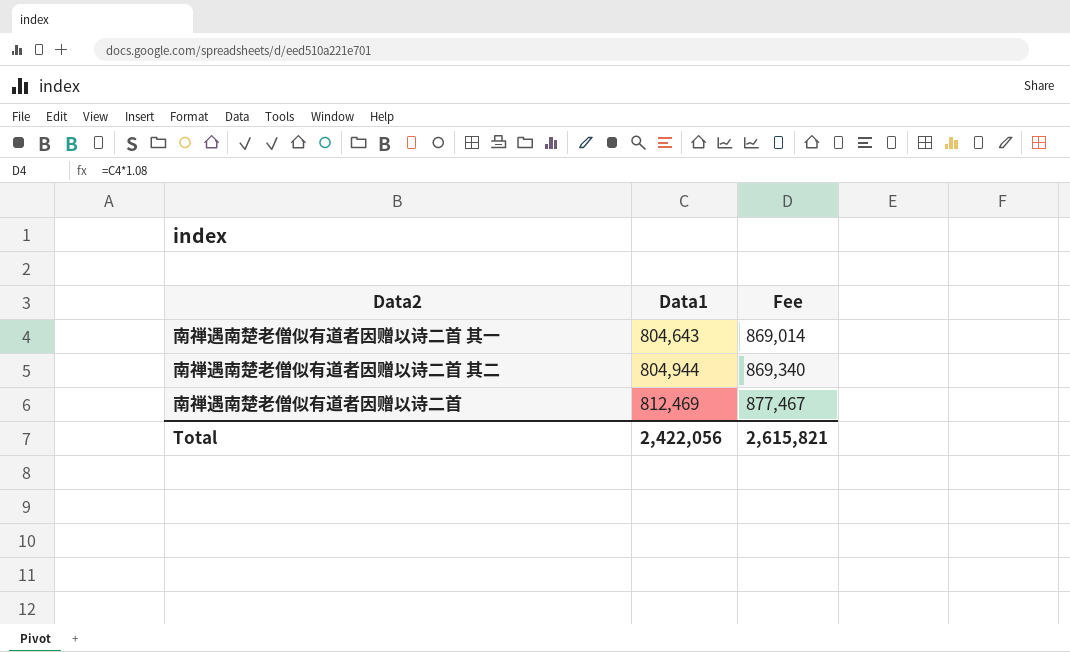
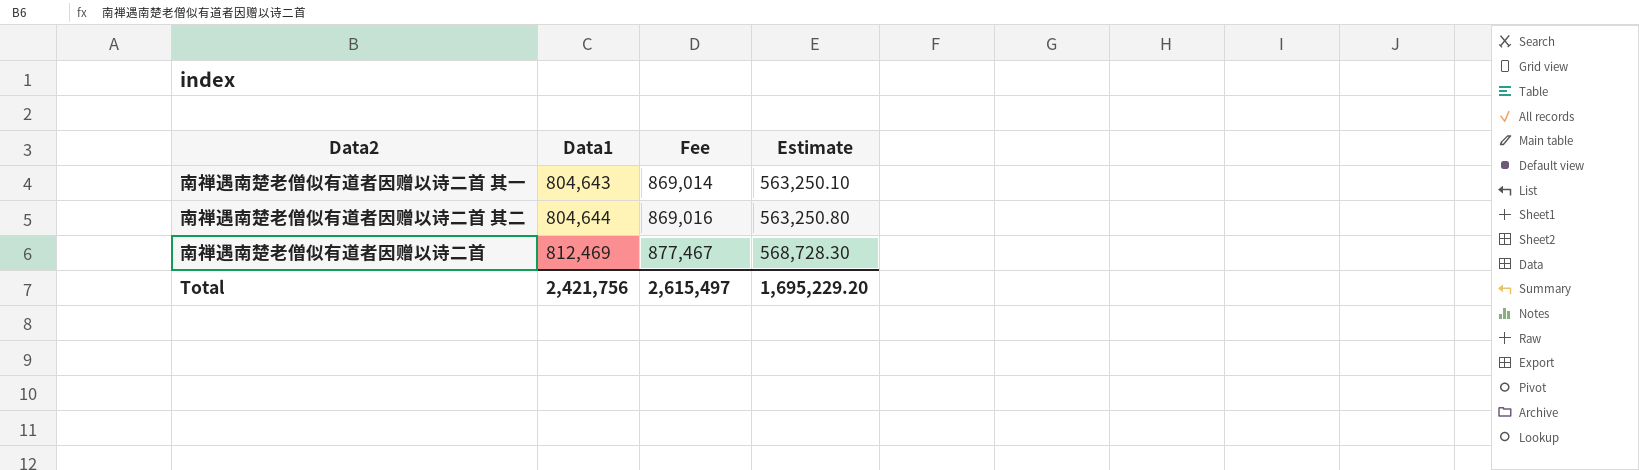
column Estimate | formula: none -> [Data1] * 0.7
南禅遇南楚老僧似有道者因赠以诗二首 其二 | Data1: 804,944 -> 804,644
南禅遇南楚老僧似有道者因赠以诗二首 其二 | Fee: 869,340 -> 869,016
Total | Data1: 2,422,056 -> 2,421,756
Total | Fee: 2,615,821 -> 2,615,497

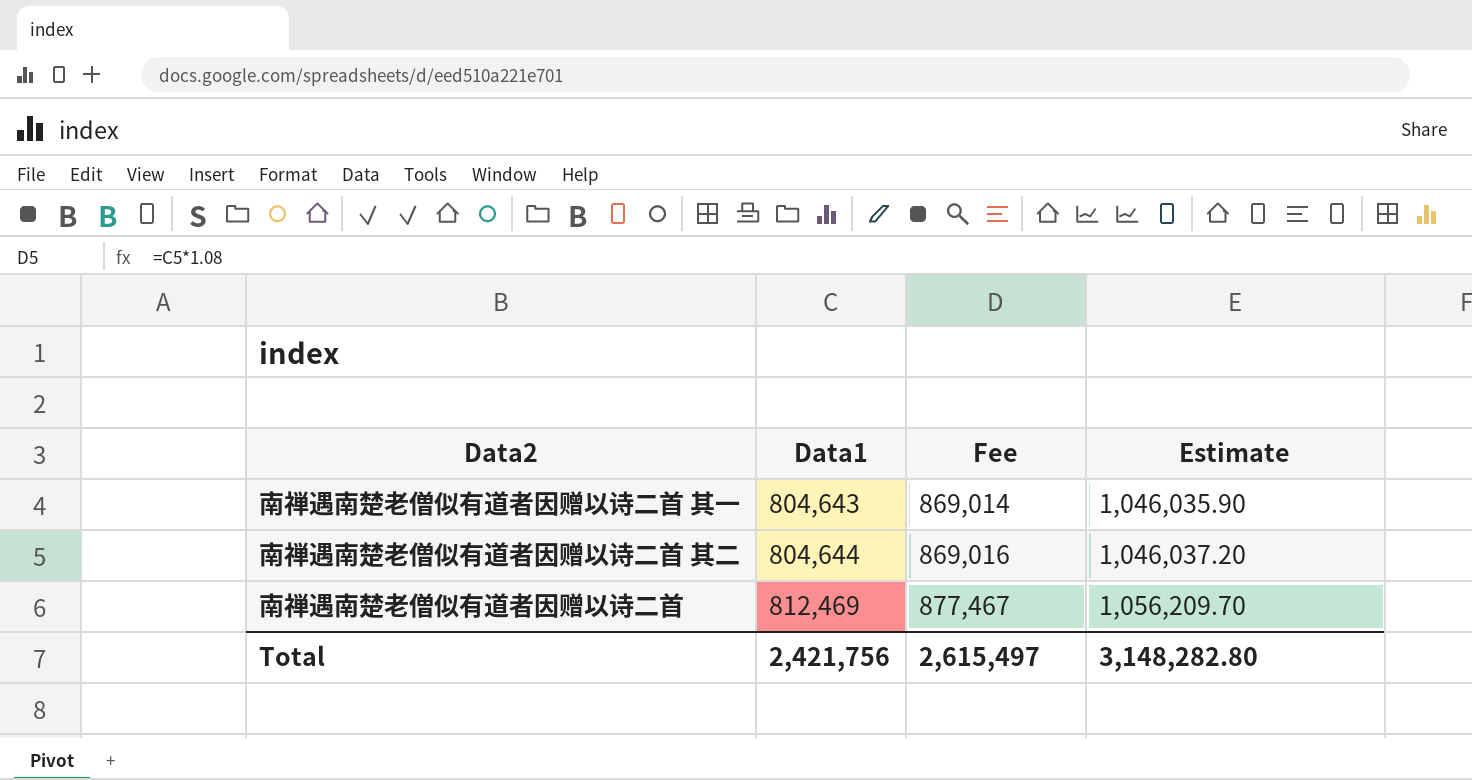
column Estimate | formula: [Data1] * 0.7 -> [Data1] * 1.3
Total | Estimate: 1,695,229.20 -> 3,148,282.80

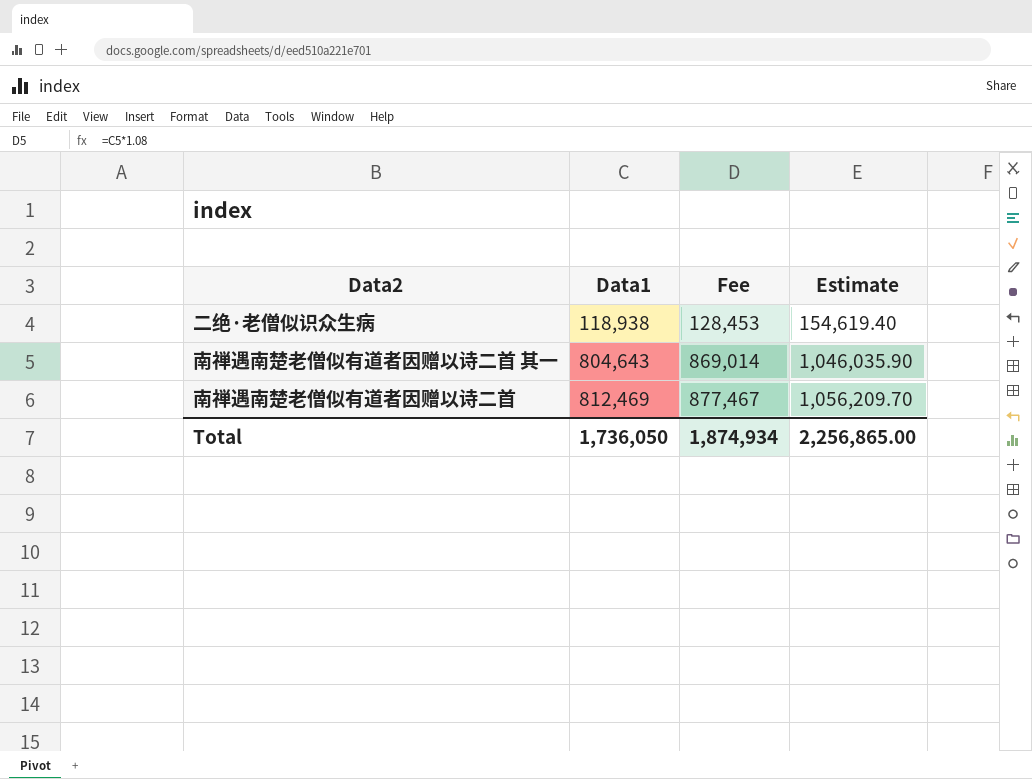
row 南禅遇南楚老僧似有道者因赠以诗二首 其二: 804,644 | 869,016 | 1,046,037.20 -> none
row 二绝·老僧似识众生病: none -> 118,938 | 128,453 | 154,619.40
Total | Data1: 2,421,756 -> 1,736,050
Total | Fee: 2,615,497 -> 1,874,934
Total | Estimate: 3,148,282.80 -> 2,256,865.00

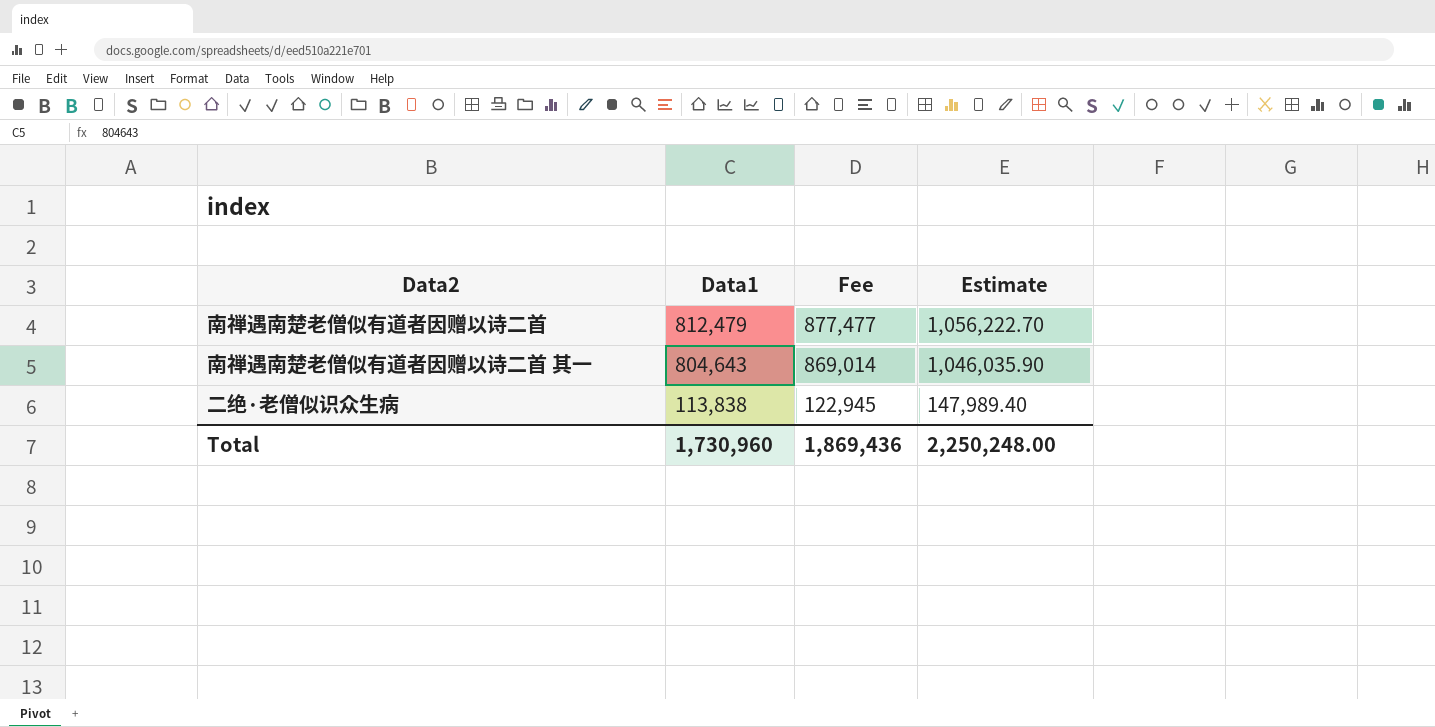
row order: Data1 ascending -> Data1 descending
南禅遇南楚老僧似有道者因赠以诗二首 | Data1: 812,469 -> 812,479
南禅遇南楚老僧似有道者因赠以诗二首 | Fee: 877,467 -> 877,477
南禅遇南楚老僧似有道者因赠以诗二首 | Estimate: 1,056,209.70 -> 1,056,222.70
二绝·老僧似识众生病 | Data1: 118,938 -> 113,838
二绝·老僧似识众生病 | Fee: 128,453 -> 122,945
二绝·老僧似识众生病 | Estimate: 154,619.40 -> 147,989.40
Total | Data1: 1,736,050 -> 1,730,960
Total | Fee: 1,874,934 -> 1,869,436
Total | Estimate: 2,256,865.00 -> 2,250,248.00

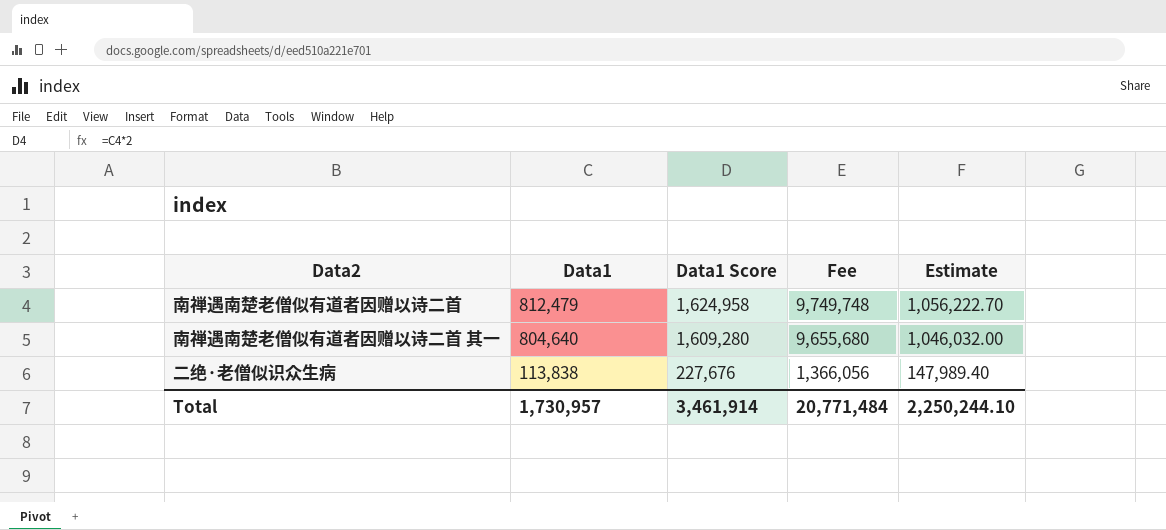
column Data1 Score | formula: none -> [Data1] * 2
column Fee | formula: [Data1] * 1.08 -> [Data1] * 12
南禅遇南楚老僧似有道者因赠以诗二首 其一 | Data1: 804,643 -> 804,640
南禅遇南楚老僧似有道者因赠以诗二首 其一 | Estimate: 1,046,035.90 -> 1,046,032.00
Total | Data1: 1,730,960 -> 1,730,957
Total | Fee: 1,869,436 -> 20,771,484
Total | Estimate: 2,250,248.00 -> 2,250,244.10

